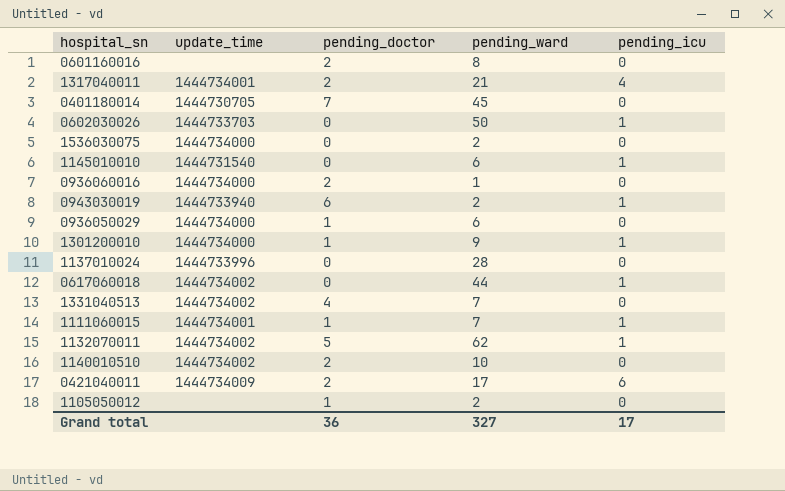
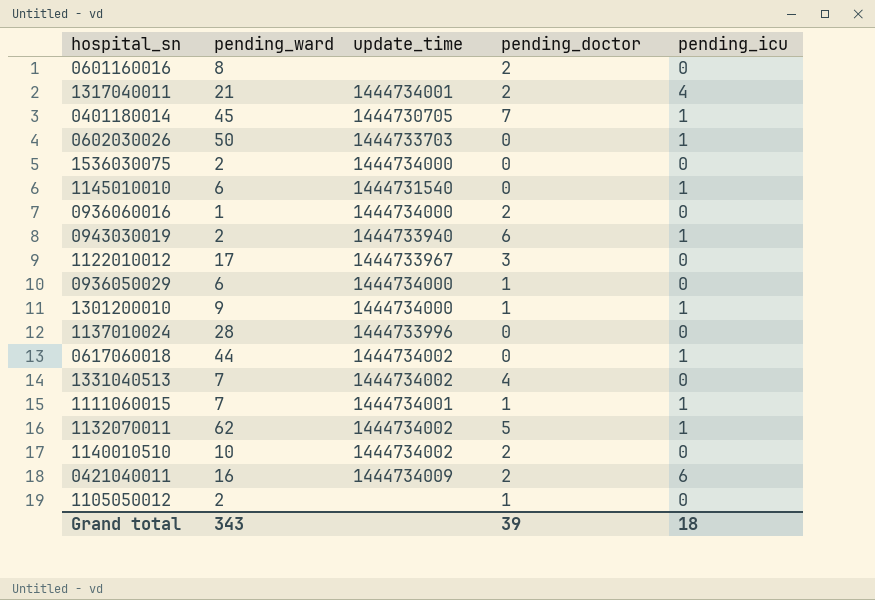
column pending_ward | position: 4 -> 2
0401180014 | pending_icu: 0 -> 1
row 1122010012: none -> 17 | 1444733967 | 3 | 0
0421040011 | pending_ward: 17 -> 16
Grand total | pending_ward: 327 -> 343
Grand total | pending_doctor: 36 -> 39
Grand total | pending_icu: 17 -> 18

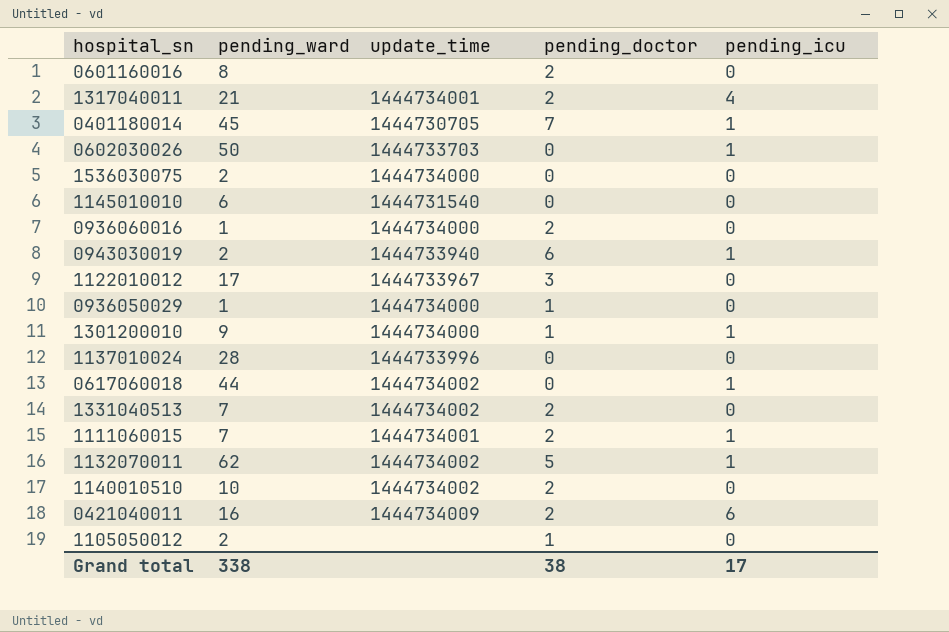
1145010010 | pending_icu: 1 -> 0
0936050029 | pending_ward: 6 -> 1
1331040513 | pending_doctor: 4 -> 2
1111060015 | pending_doctor: 1 -> 2
Grand total | pending_ward: 343 -> 338
Grand total | pending_doctor: 39 -> 38
Grand total | pending_icu: 18 -> 17

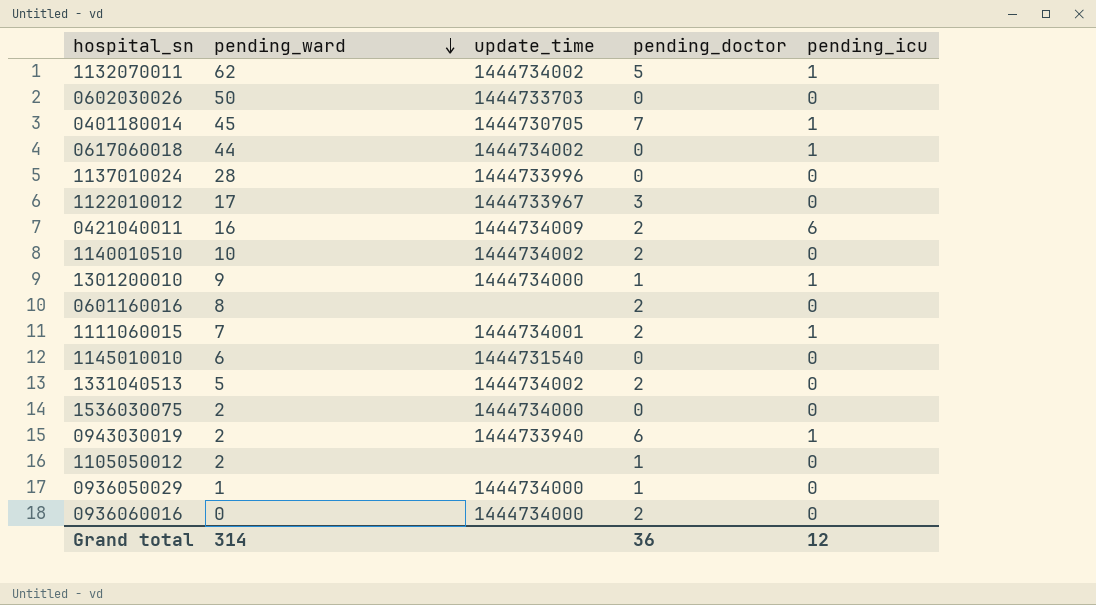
row order: none -> pending_ward descending
row 1317040011: 21 | 1444734001 | 2 | 4 -> none
0602030026 | pending_icu: 1 -> 0
1331040513 | pending_ward: 7 -> 5
0936060016 | pending_ward: 1 -> 0
Grand total | pending_ward: 338 -> 314
Grand total | pending_doctor: 38 -> 36
Grand total | pending_icu: 17 -> 12

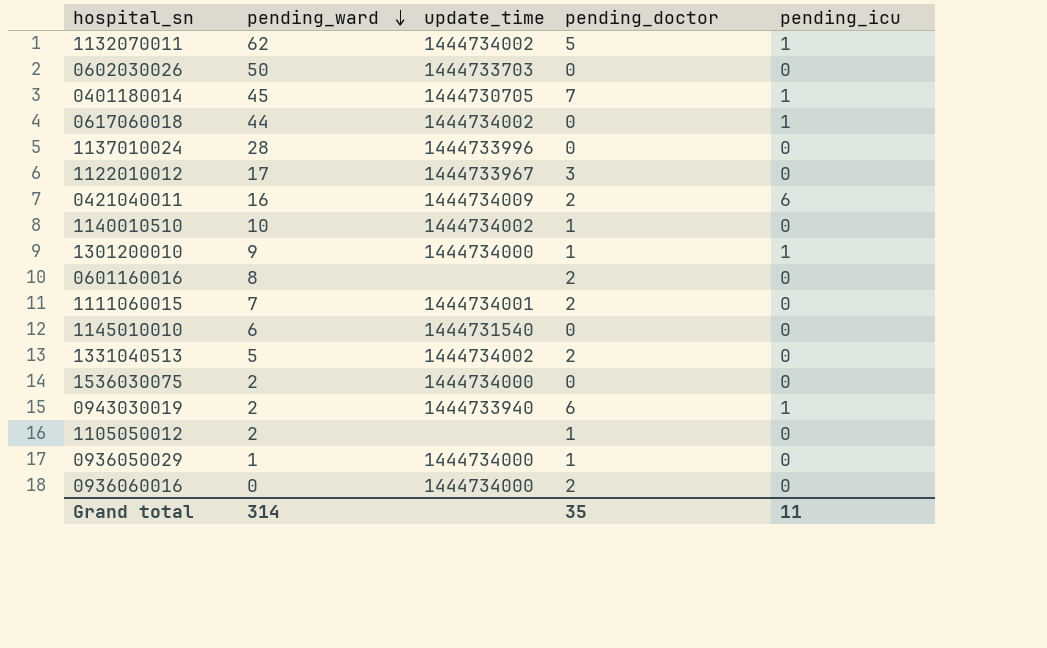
1140010510 | pending_doctor: 2 -> 1
1111060015 | pending_icu: 1 -> 0
Grand total | pending_doctor: 36 -> 35
Grand total | pending_icu: 12 -> 11

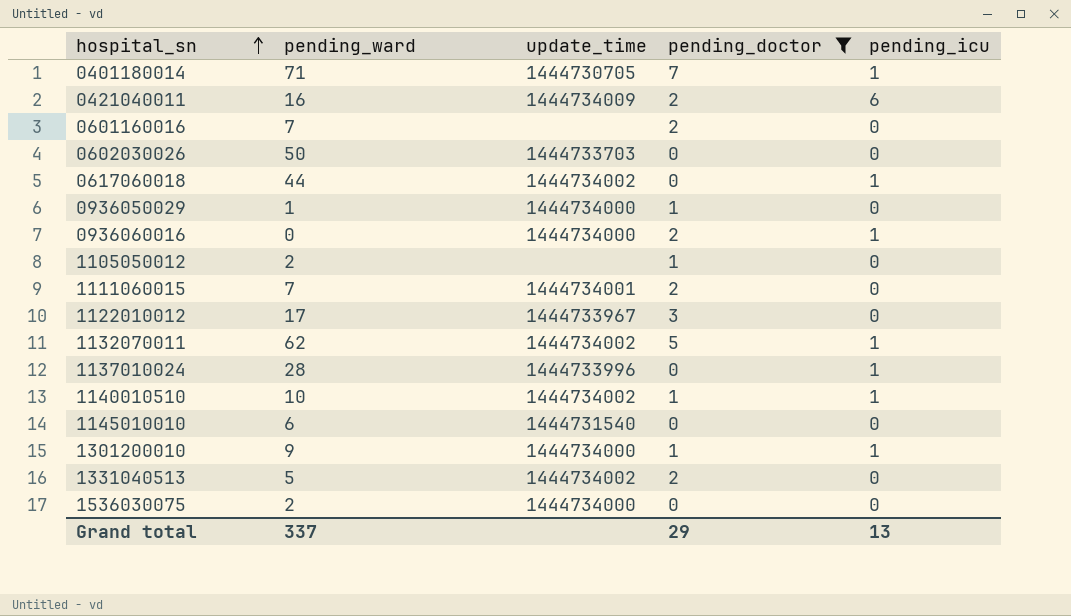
filter: none -> pending_doctor != 6
row order: pending_ward descending -> hospital_sn ascending
0401180014 | pending_ward: 45 -> 71
0601160016 | pending_ward: 8 -> 7
0936060016 | pending_icu: 0 -> 1
1137010024 | pending_icu: 0 -> 1
1140010510 | pending_icu: 0 -> 1
Grand total | pending_ward: 314 -> 337
Grand total | pending_doctor: 35 -> 29
Grand total | pending_icu: 11 -> 13

